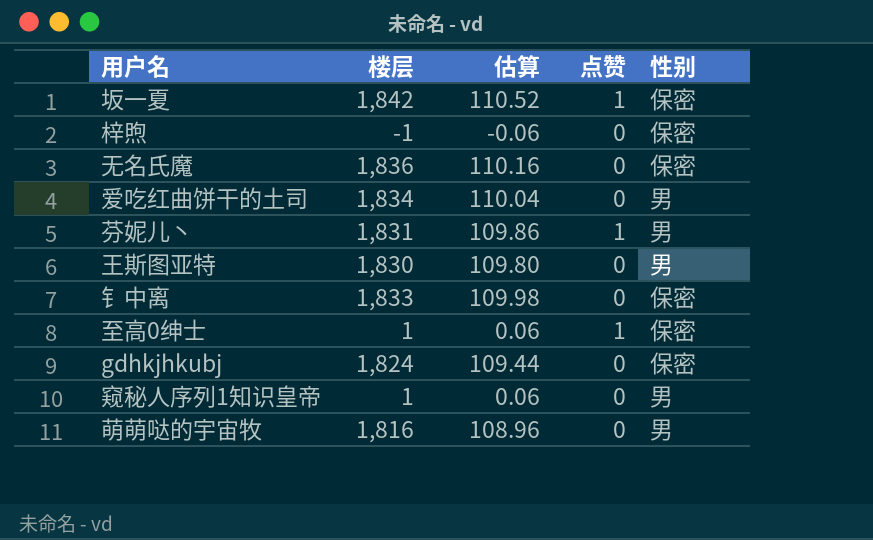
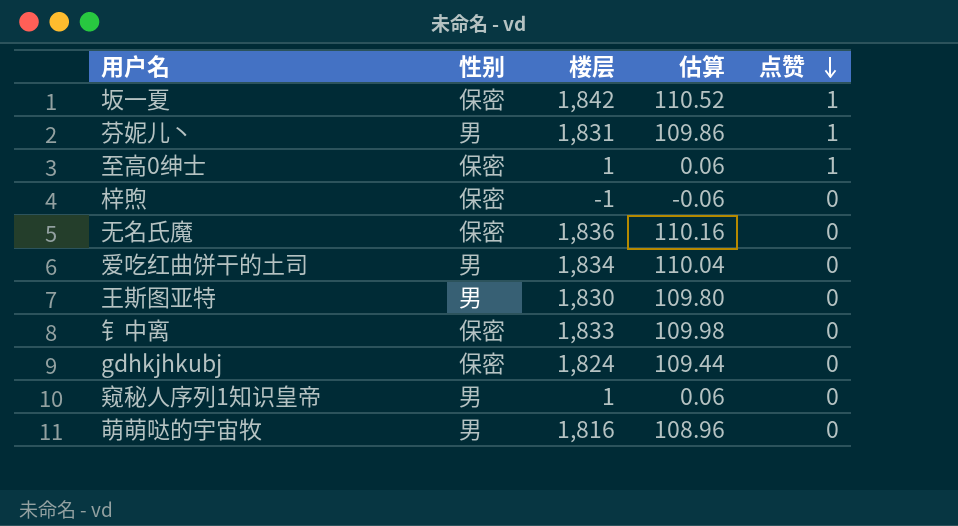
row order: none -> 点赞 descending
column 性别 | position: 5 -> 2

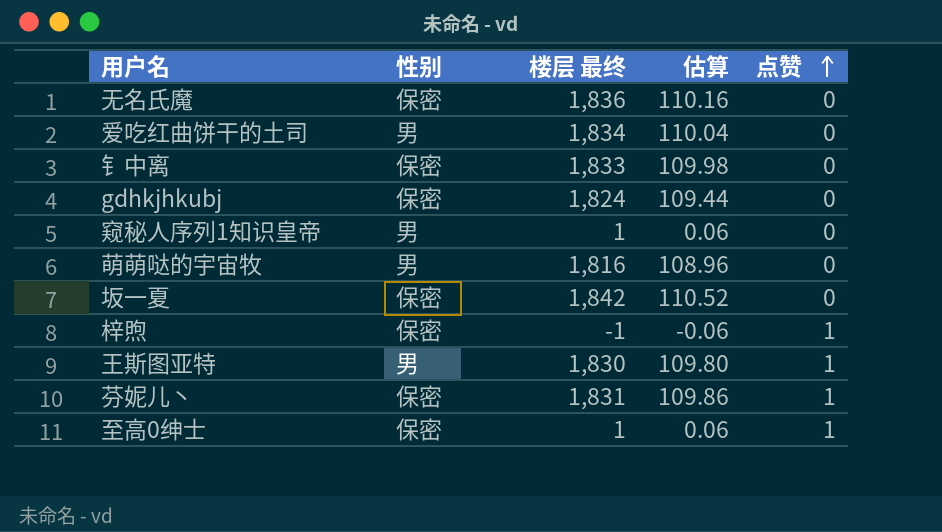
row order: 点赞 descending -> 点赞 ascending
column name: 楼层 -> 楼层 最终
坂一夏 | 点赞: 1 -> 0
梓煦 | 点赞: 0 -> 1
王斯图亚特 | 点赞: 0 -> 1
芬妮儿丶 | 性别: 男 -> 保密

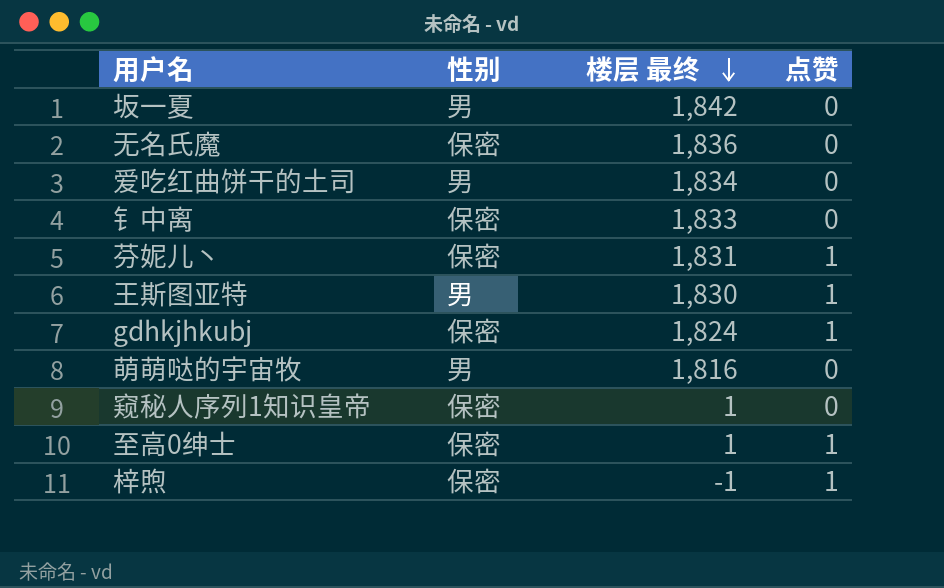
row order: 点赞 ascending -> 楼层 最终 descending
column 估算 | formula: [楼层 最终] * 0.06 -> none
坂一夏 | 性别: 保密 -> 男
gdhkjhkubj | 点赞: 0 -> 1
窥秘人序列1知识皇帝 | 性别: 男 -> 保密

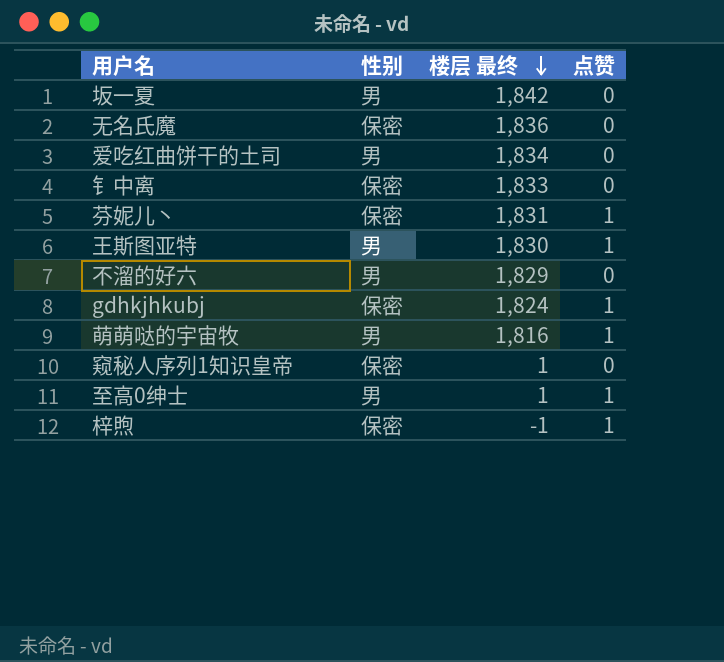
row 不溜的好六: none -> 男 | 1,829 | 0
萌萌哒的宇宙牧 | 点赞: 0 -> 1
至高0绅士 | 性别: 保密 -> 男

